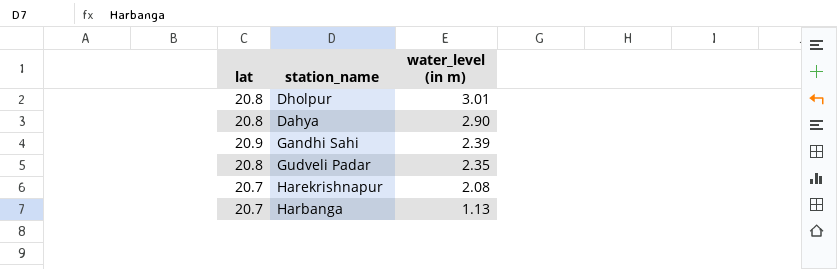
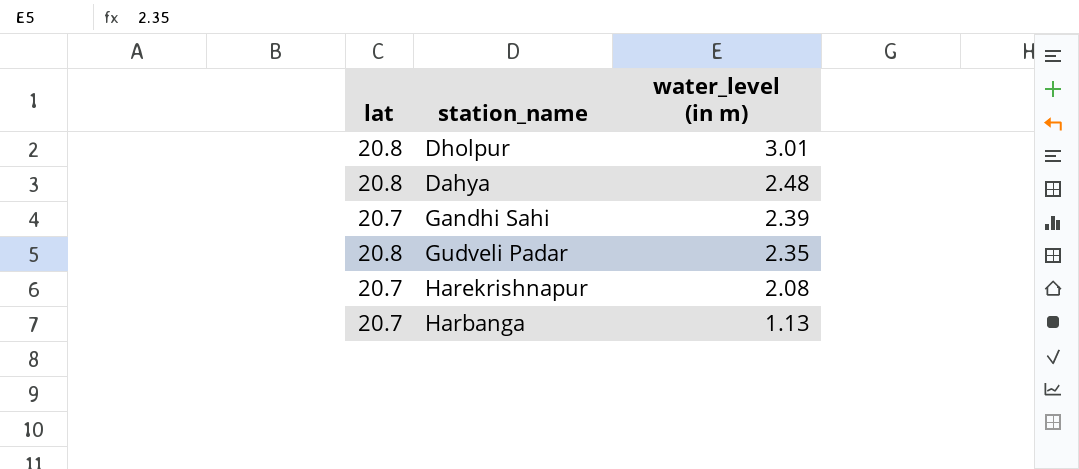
Dahya | water_level (in m): 2.90 -> 2.48
Gandhi Sahi | lat: 20.9 -> 20.7

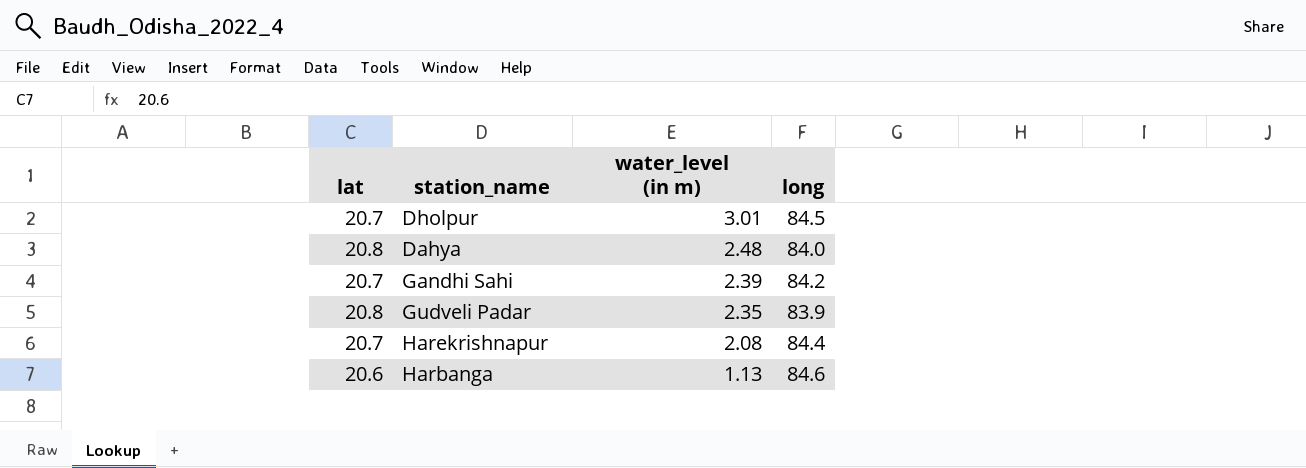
column long | position: none -> 4
Dholpur | lat: 20.8 -> 20.7
Harbanga | lat: 20.7 -> 20.6

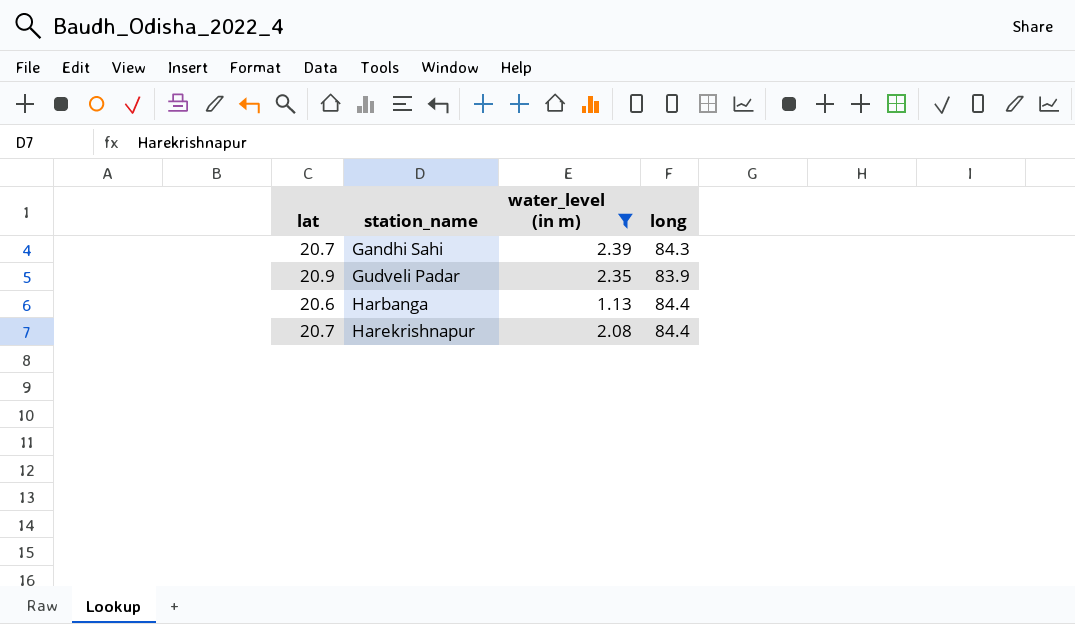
filter: none -> water_level (in m) <= 2.39
row order: water_level (in m) descending -> station_name ascending
Gandhi Sahi | long: 84.2 -> 84.3
Gudveli Padar | lat: 20.8 -> 20.9
Harbanga | long: 84.6 -> 84.4

